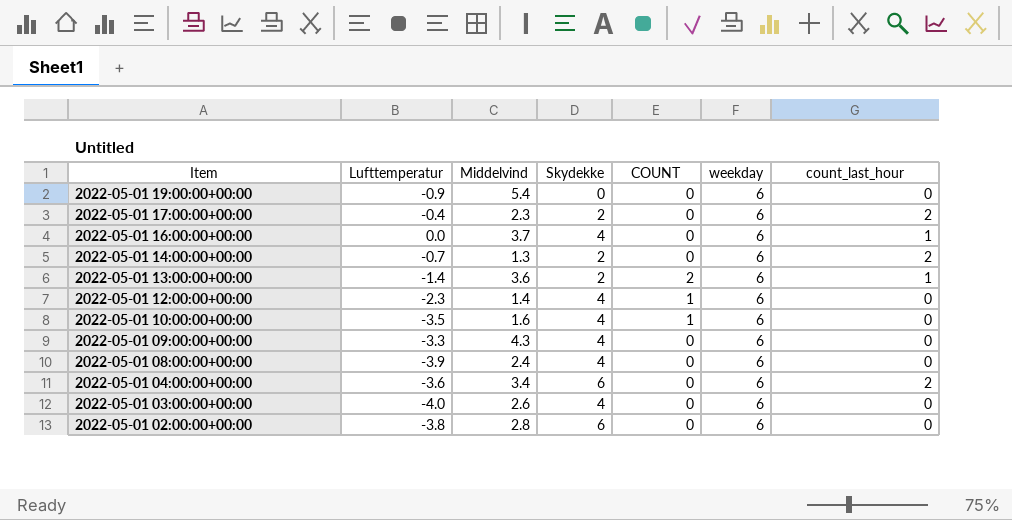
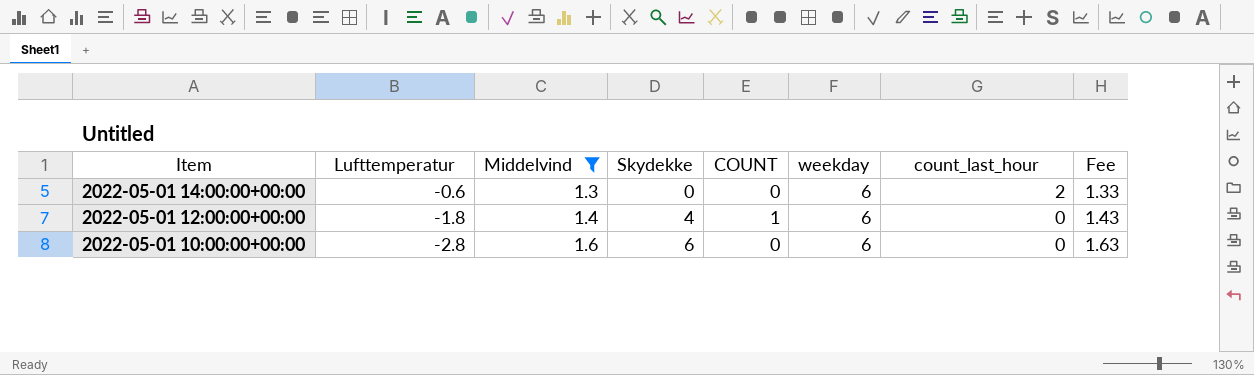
filter: none -> Middelvind <= 1.6
column Fee | formula: none -> [Middelvind] * 1.02
2022-05-01 14:00:00+00:00 | Lufttemperatur: -0.7 -> -0.6
2022-05-01 14:00:00+00:00 | Skydekke: 2 -> 0
2022-05-01 12:00:00+00:00 | Lufttemperatur: -2.3 -> -1.8
2022-05-01 10:00:00+00:00 | Lufttemperatur: -3.5 -> -2.8
2022-05-01 10:00:00+00:00 | Skydekke: 4 -> 6
2022-05-01 10:00:00+00:00 | COUNT: 1 -> 0

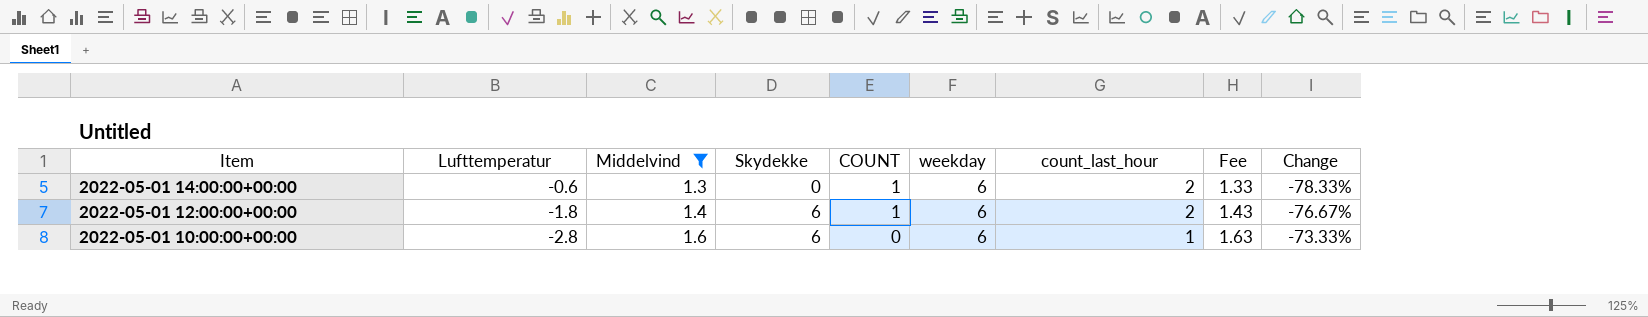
column Change | formula: none -> ([Middelvind] - [weekday]) / [weekday]
2022-05-01 14:00:00+00:00 | COUNT: 0 -> 1
2022-05-01 12:00:00+00:00 | Skydekke: 4 -> 6
2022-05-01 12:00:00+00:00 | count_last_hour: 0 -> 2
2022-05-01 10:00:00+00:00 | count_last_hour: 0 -> 1

